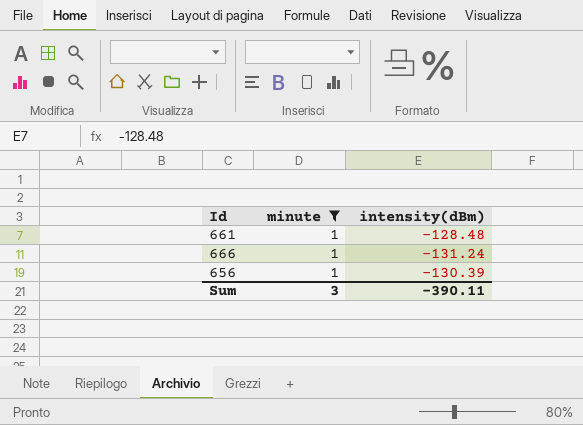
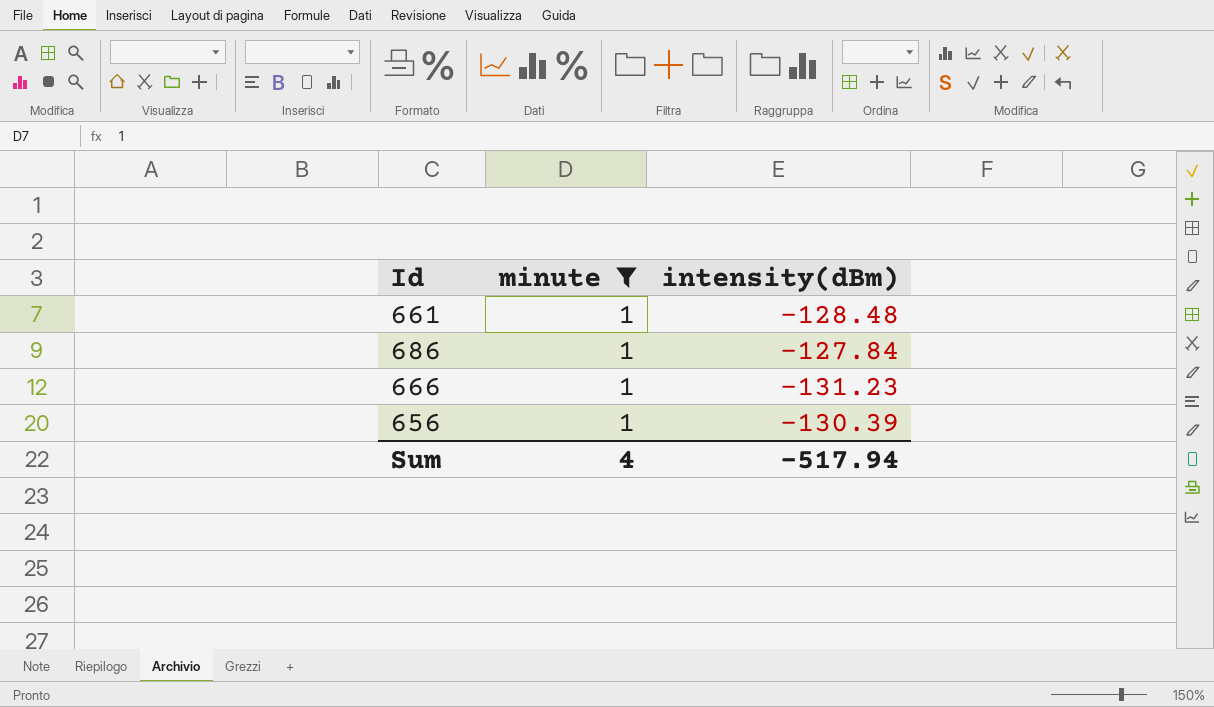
row 686: none -> 1 | -127.84
666 | intensity(dBm): -131.24 -> -131.23
Sum | minute: 3 -> 4
Sum | intensity(dBm): -390.11 -> -517.94

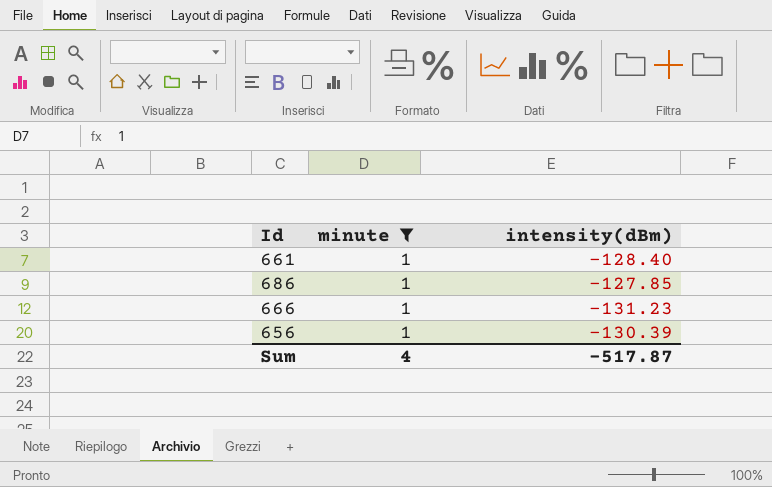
661 | intensity(dBm): -128.48 -> -128.40
686 | intensity(dBm): -127.84 -> -127.85
Sum | intensity(dBm): -517.94 -> -517.87

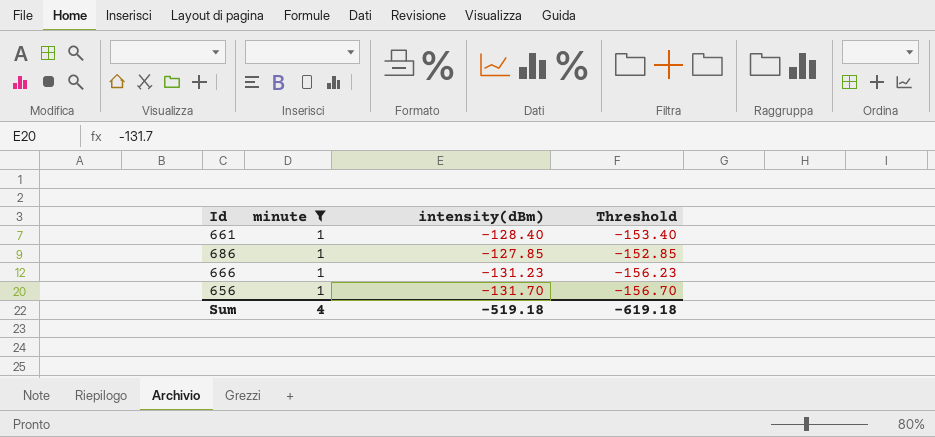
column Threshold | formula: none -> [intensity(dBm)] - 25
656 | intensity(dBm): -130.39 -> -131.70
Sum | intensity(dBm): -517.87 -> -519.18

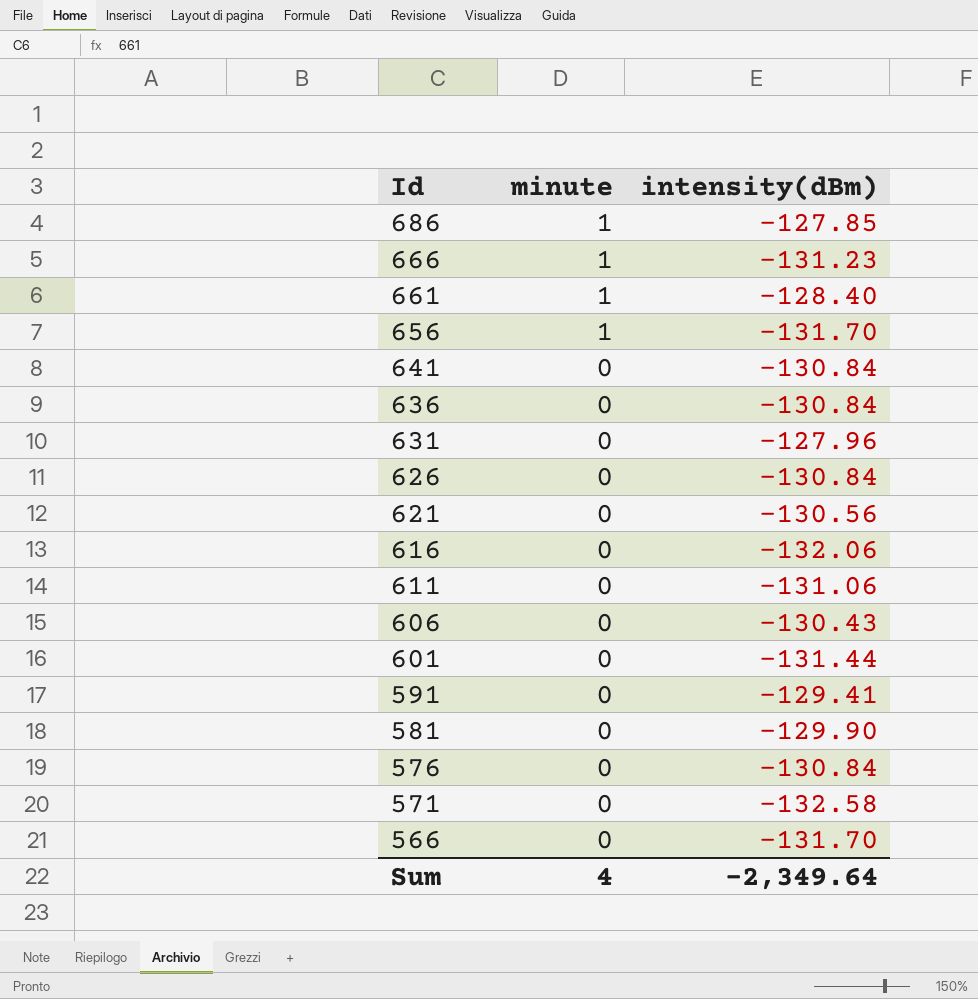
filter: minute = 1 -> none
row order: none -> Id descending
column Threshold | formula: [intensity(dBm)] - 25 -> none
Sum | intensity(dBm): -519.18 -> -2,349.64

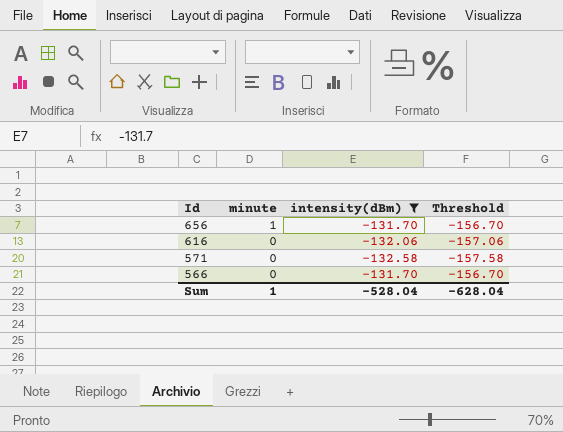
filter: none -> intensity(dBm) <= -131.70
column Threshold | formula: none -> [intensity(dBm)] - 25
Sum | minute: 4 -> 1
Sum | intensity(dBm): -2,349.64 -> -528.04

